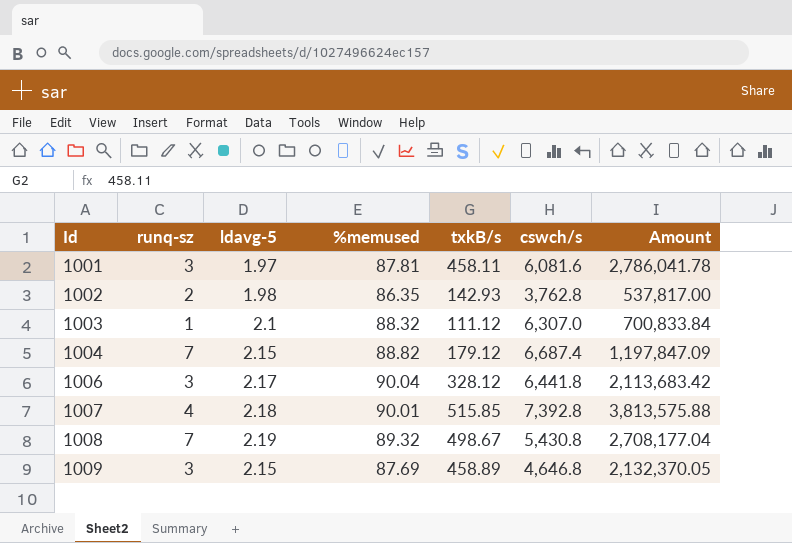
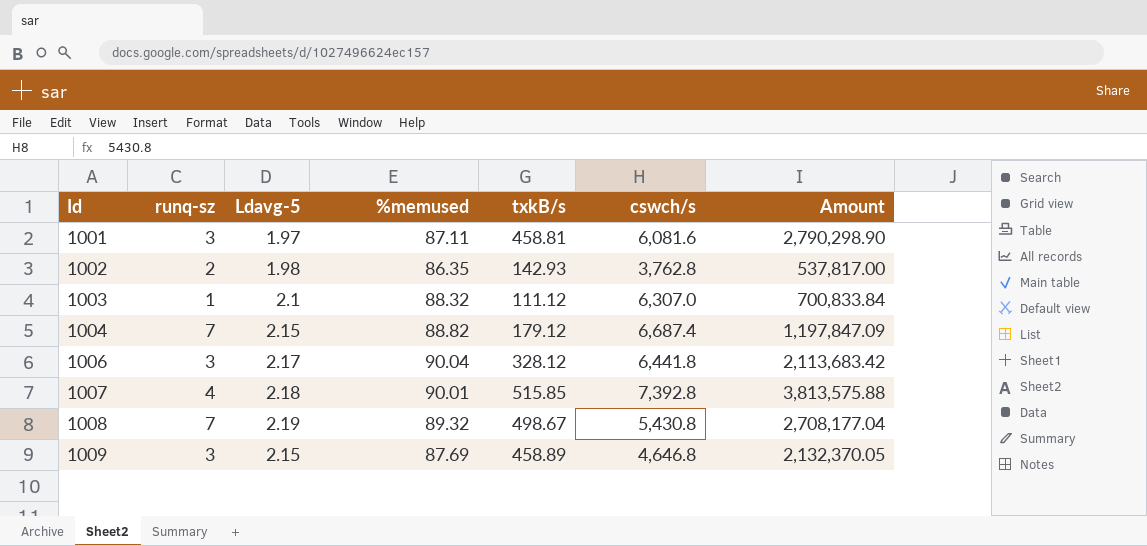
column name: ldavg-5 -> Ldavg-5
1001 | %memused: 87.81 -> 87.11
1001 | txkB/s: 458.11 -> 458.81
1001 | Amount: 2,786,041.78 -> 2,790,298.90

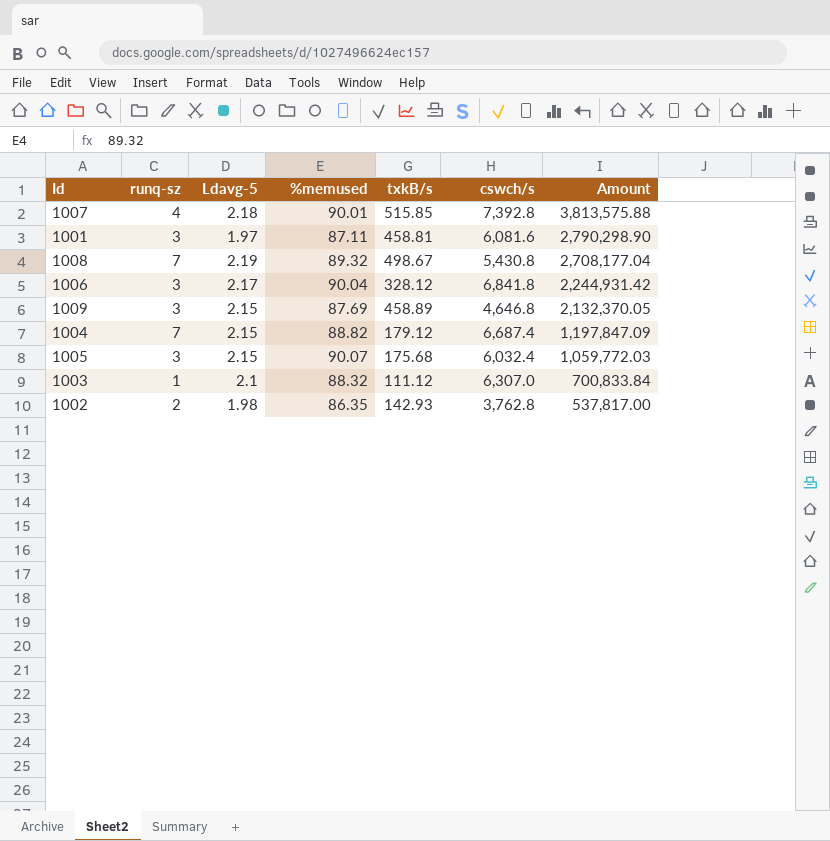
row order: Id ascending -> Amount descending
1006 | cswch/s: 6,441.8 -> 6,841.8
1006 | Amount: 2,113,683.42 -> 2,244,931.42
row 1005: none -> 3 | 2.15 | 90.07 | 175.68 | 6,032.4 | 1,059,772.03

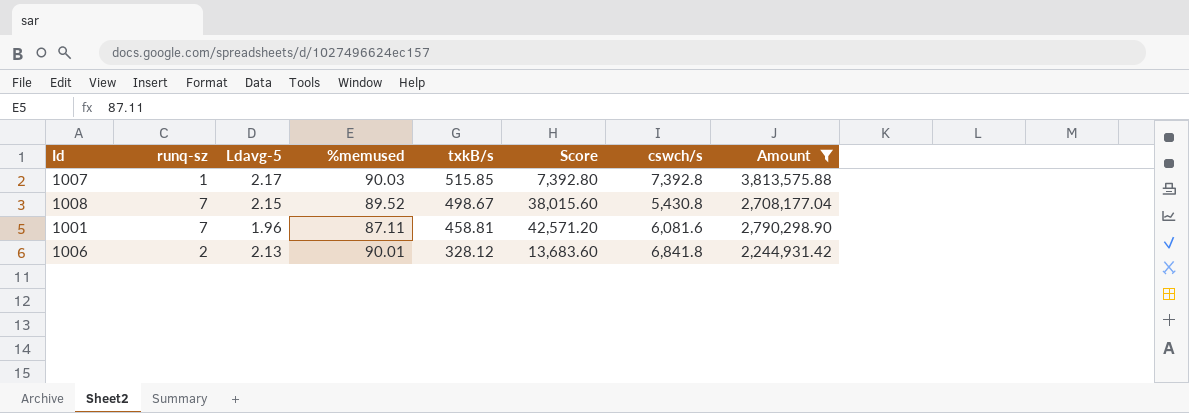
filter: none -> Amount >= 2,244,931.42
row order: Amount descending -> txkB/s descending
column Score | formula: none -> [runq-sz] * [cswch/s]
1007 | runq-sz: 4 -> 1
1007 | Ldavg-5: 2.18 -> 2.17
1007 | %memused: 90.01 -> 90.03
1008 | Ldavg-5: 2.19 -> 2.15
1008 | %memused: 89.32 -> 89.52
1001 | runq-sz: 3 -> 7
1001 | Ldavg-5: 1.97 -> 1.96
1006 | runq-sz: 3 -> 2
1006 | Ldavg-5: 2.17 -> 2.13
1006 | %memused: 90.04 -> 90.01

